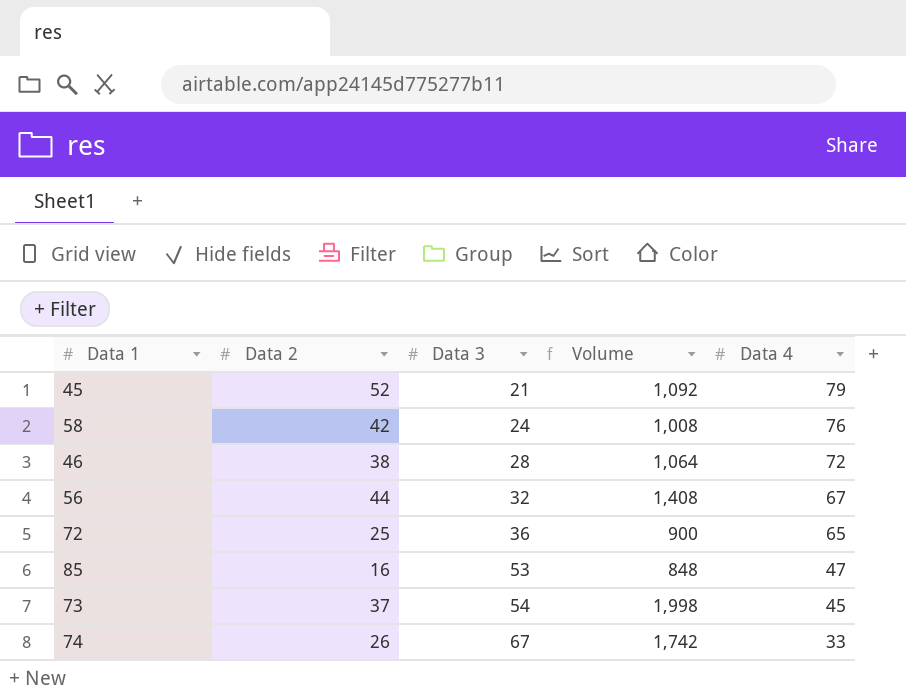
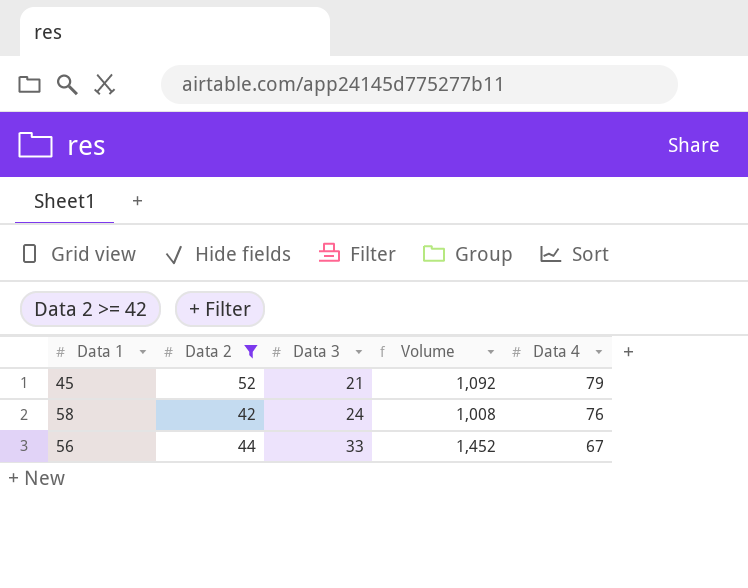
filter: none -> Data 2 >= 42
56 | Data 3: 32 -> 33
56 | Volume: 1,408 -> 1,452

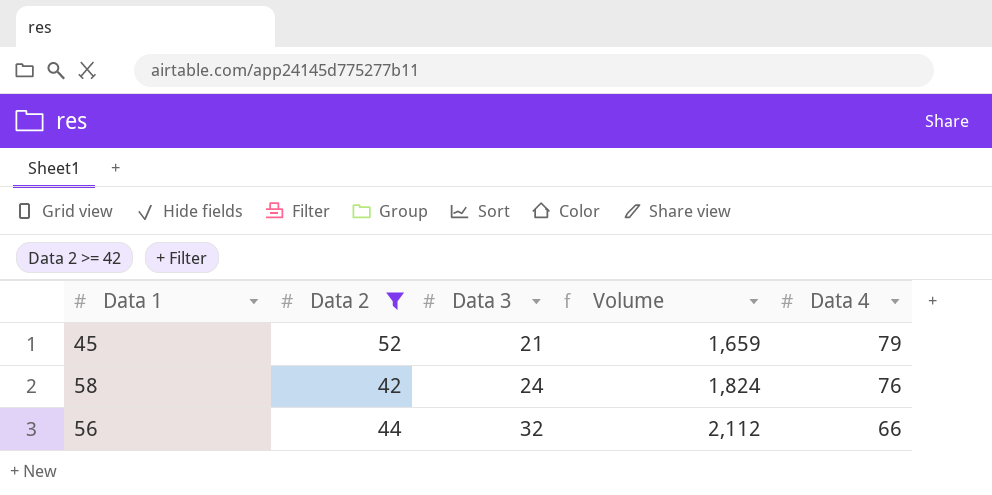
column Volume | formula: [Data 2] * [Data 3] -> [Data 3] * [Data 4]
56 | Data 3: 33 -> 32
56 | Data 4: 67 -> 66

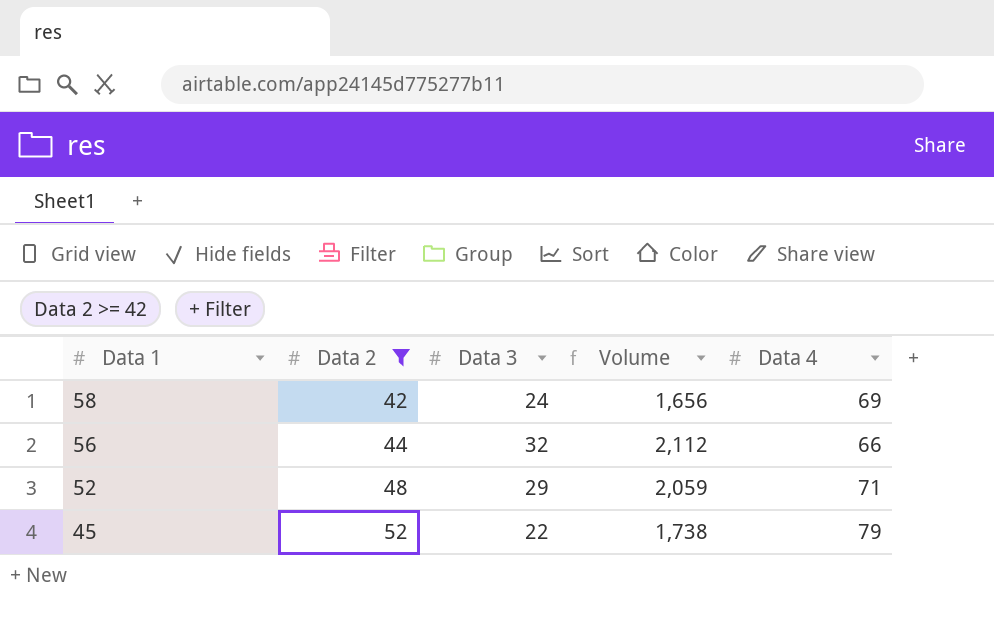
row order: Data 3 ascending -> Data 1 descending
58 | Volume: 1,824 -> 1,656
58 | Data 4: 76 -> 69
row 52: none -> 48 | 29 | 2,059 | 71
45 | Data 3: 21 -> 22
45 | Volume: 1,659 -> 1,738

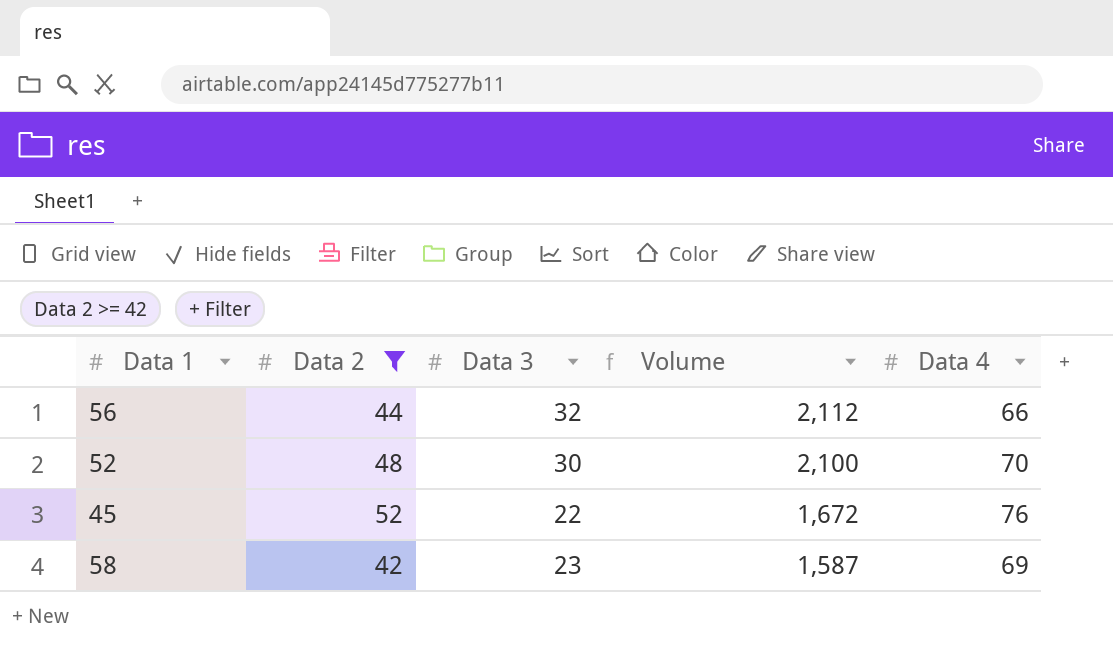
row order: Data 1 descending -> Volume descending
52 | Data 3: 29 -> 30
52 | Volume: 2,059 -> 2,100
52 | Data 4: 71 -> 70
45 | Volume: 1,738 -> 1,672
45 | Data 4: 79 -> 76
58 | Data 3: 24 -> 23
58 | Volume: 1,656 -> 1,587

